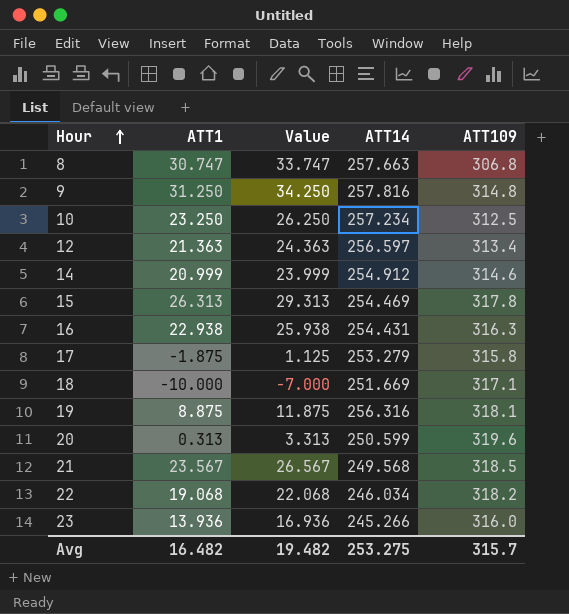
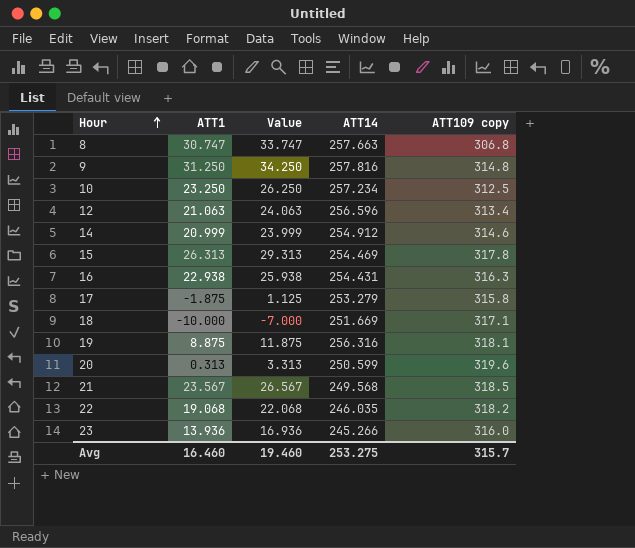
column name: ATT109 -> ATT109 copy
12 | ATT1: 21.363 -> 21.063
12 | Value: 24.363 -> 24.063
12 | ATT14: 256.597 -> 256.596
22 | ATT14: 246.034 -> 246.035
Avg | ATT1: 16.482 -> 16.460
Avg | Value: 19.482 -> 19.460

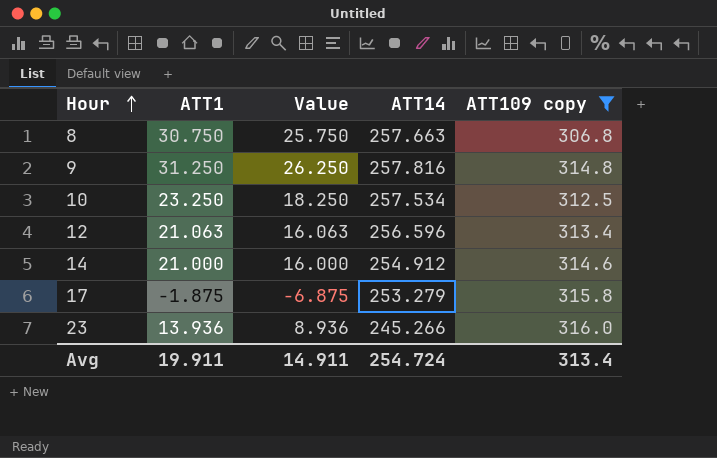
filter: none -> ATT109 copy <= 316.0
column Value | formula: [ATT1] + 3 -> [ATT1] - 5
8 | ATT1: 30.747 -> 30.750
10 | ATT14: 257.234 -> 257.534
14 | ATT1: 20.999 -> 21.000
Avg | ATT1: 16.460 -> 19.911
Avg | Value: 19.460 -> 14.911
Avg | ATT14: 253.275 -> 254.724
Avg | ATT109 copy: 315.7 -> 313.4

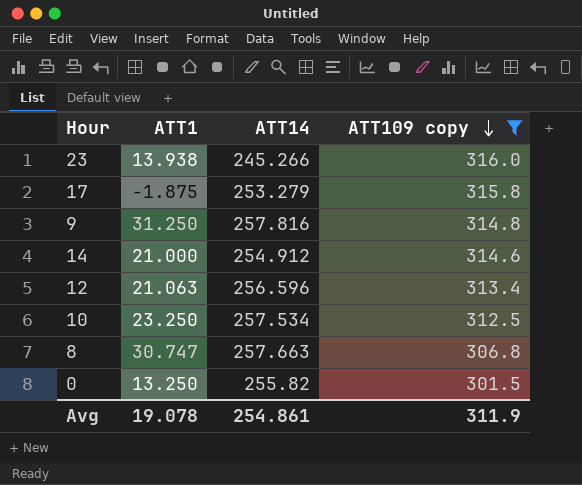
row order: Hour ascending -> ATT109 copy descending
column Value | formula: [ATT1] - 5 -> none
23 | ATT1: 13.936 -> 13.938
8 | ATT1: 30.750 -> 30.747
row 0: none -> 13.250 | 255.82 | 301.5
Avg | ATT1: 19.911 -> 19.078
Avg | ATT14: 254.724 -> 254.861
Avg | ATT109 copy: 313.4 -> 311.9

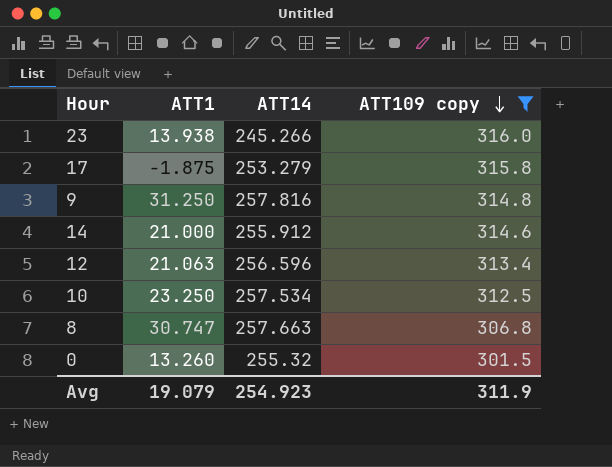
14 | ATT14: 254.912 -> 255.912
0 | ATT1: 13.250 -> 13.260
0 | ATT14: 255.82 -> 255.32
Avg | ATT1: 19.078 -> 19.079
Avg | ATT14: 254.861 -> 254.923

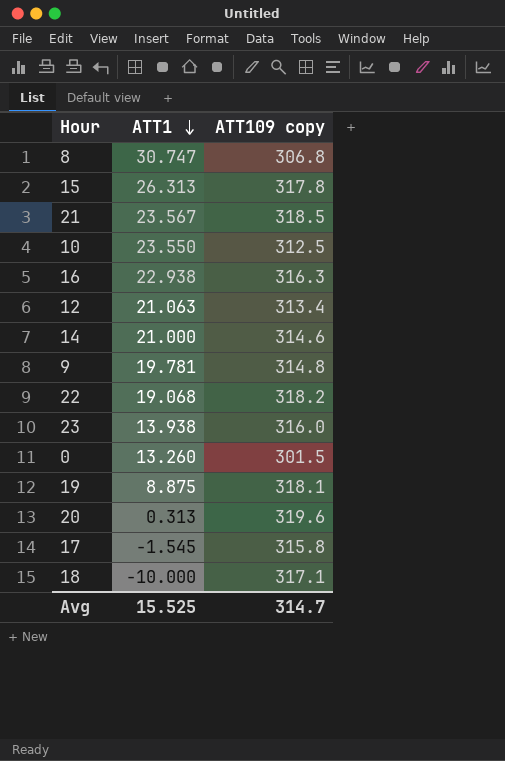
filter: ATT109 copy <= 316.0 -> none
row order: ATT109 copy descending -> ATT1 descending
column ATT14 | position: 3 -> none
10 | ATT1: 23.250 -> 23.550
9 | ATT1: 31.250 -> 19.781
17 | ATT1: -1.875 -> -1.545
Avg | ATT1: 19.079 -> 15.525
Avg | ATT109 copy: 311.9 -> 314.7

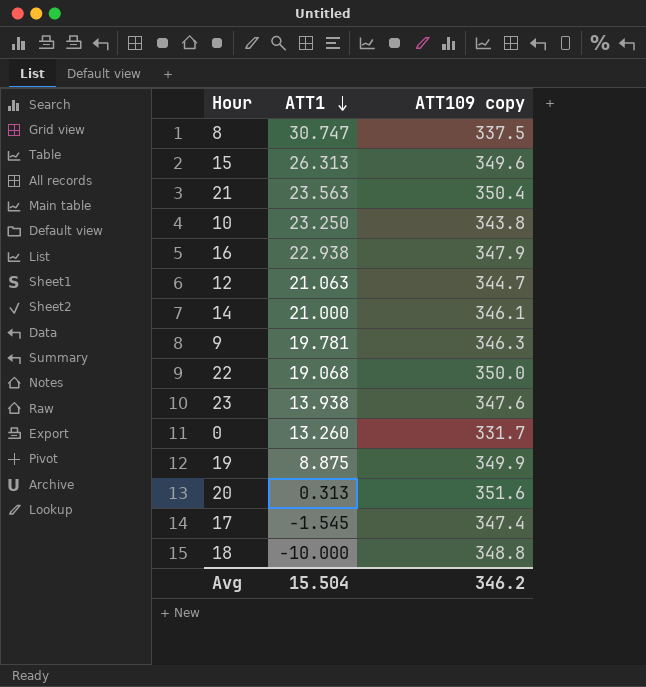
8 | ATT109 copy: 306.8 -> 337.5
15 | ATT109 copy: 317.8 -> 349.6
21 | ATT1: 23.567 -> 23.563
21 | ATT109 copy: 318.5 -> 350.4
10 | ATT1: 23.550 -> 23.250
10 | ATT109 copy: 312.5 -> 343.8
16 | ATT109 copy: 316.3 -> 347.9
12 | ATT109 copy: 313.4 -> 344.7
14 | ATT109 copy: 314.6 -> 346.1
9 | ATT109 copy: 314.8 -> 346.3
22 | ATT109 copy: 318.2 -> 350.0
23 | ATT109 copy: 316.0 -> 347.6
0 | ATT109 copy: 301.5 -> 331.7
19 | ATT109 copy: 318.1 -> 349.9
20 | ATT109 copy: 319.6 -> 351.6
17 | ATT109 copy: 315.8 -> 347.4
18 | ATT109 copy: 317.1 -> 348.8
Avg | ATT1: 15.525 -> 15.504
Avg | ATT109 copy: 314.7 -> 346.2

